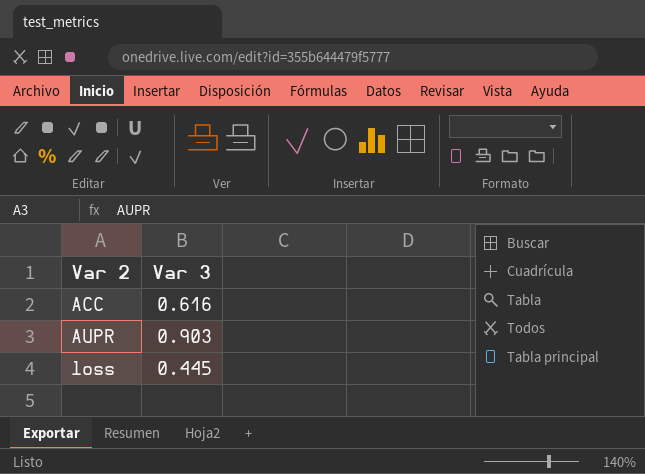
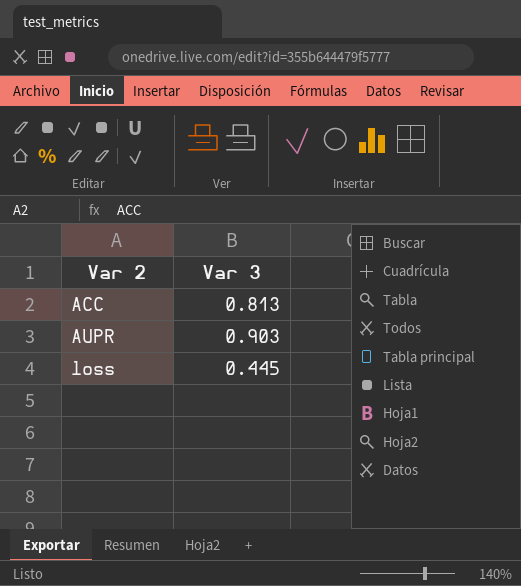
ACC | Var 3: 0.616 -> 0.813

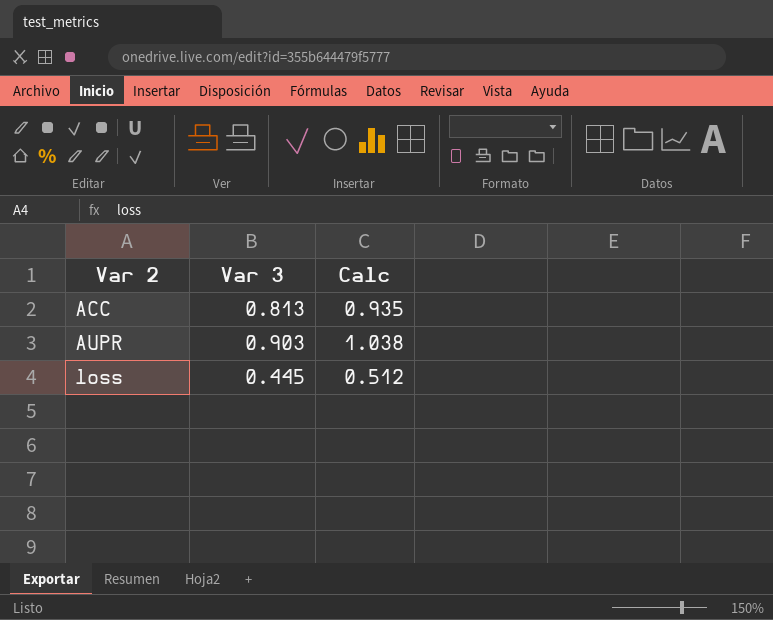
column Calc | formula: none -> [Var 3] * 1.15

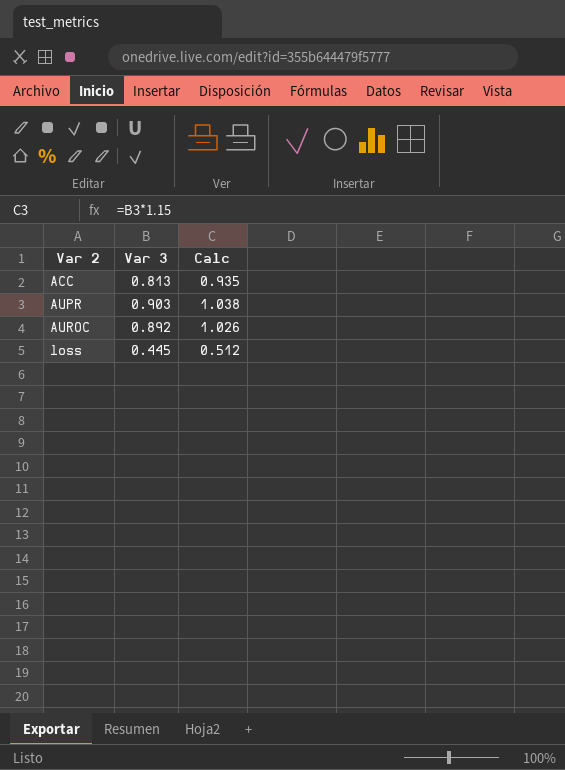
row AUROC: none -> 0.892 | 1.026

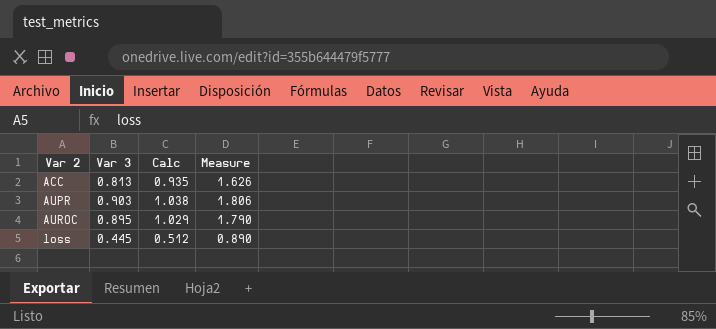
column Measure | formula: none -> [Var 3] * 2
AUROC | Var 3: 0.892 -> 0.895
AUROC | Calc: 1.026 -> 1.029

